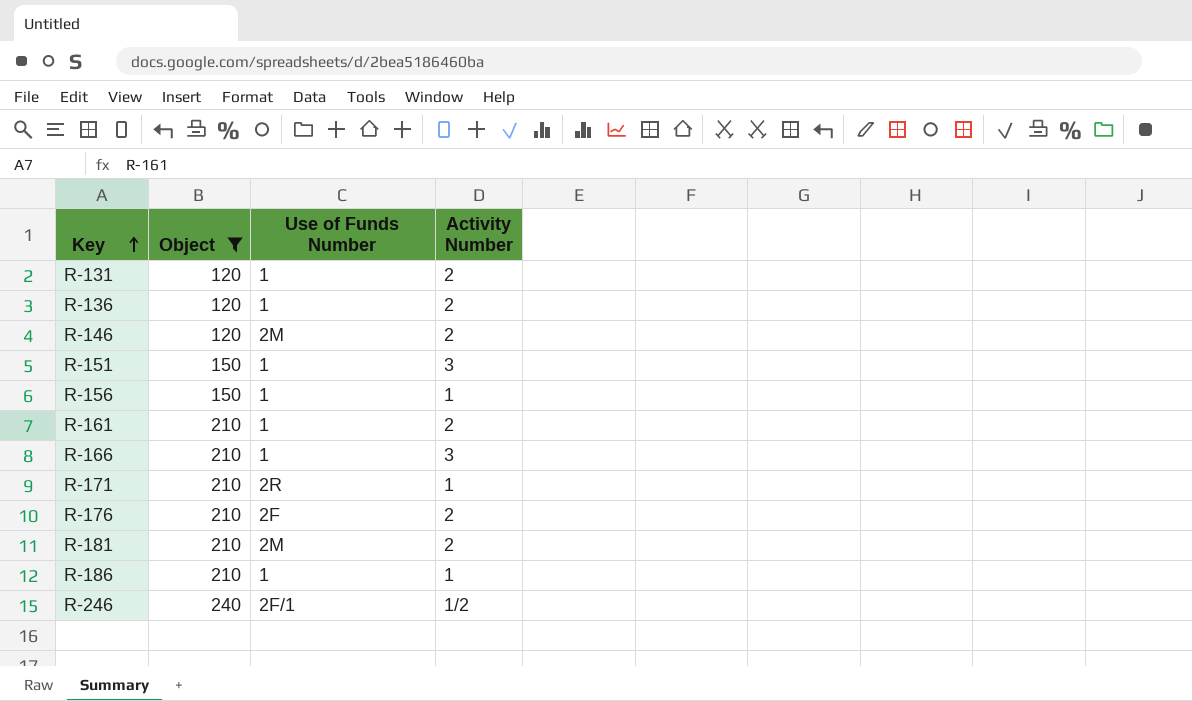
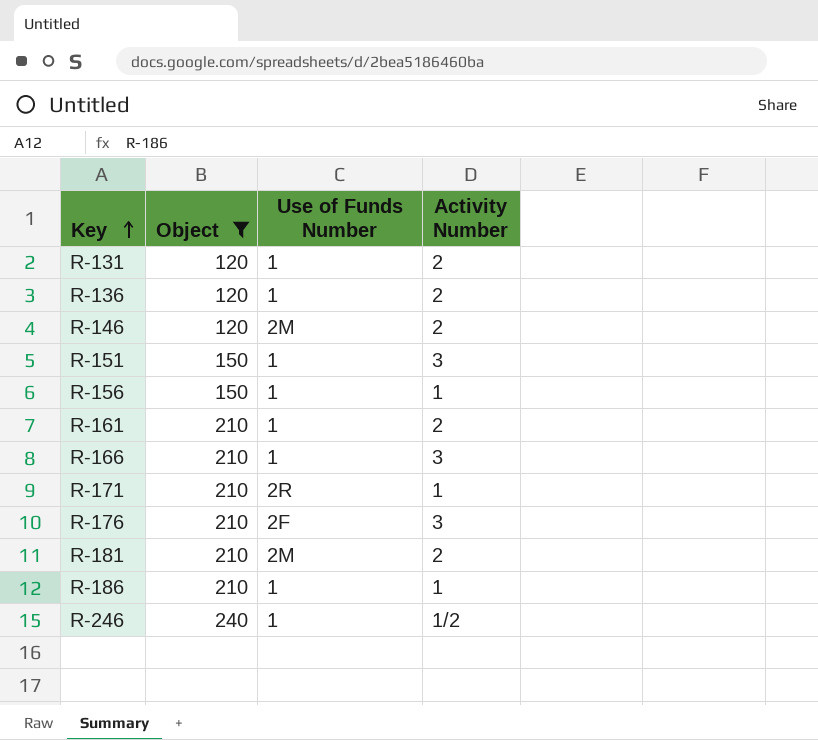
R-176 | Activity Number: 2 -> 3
R-246 | Use of Funds Number: 2F/1 -> 1

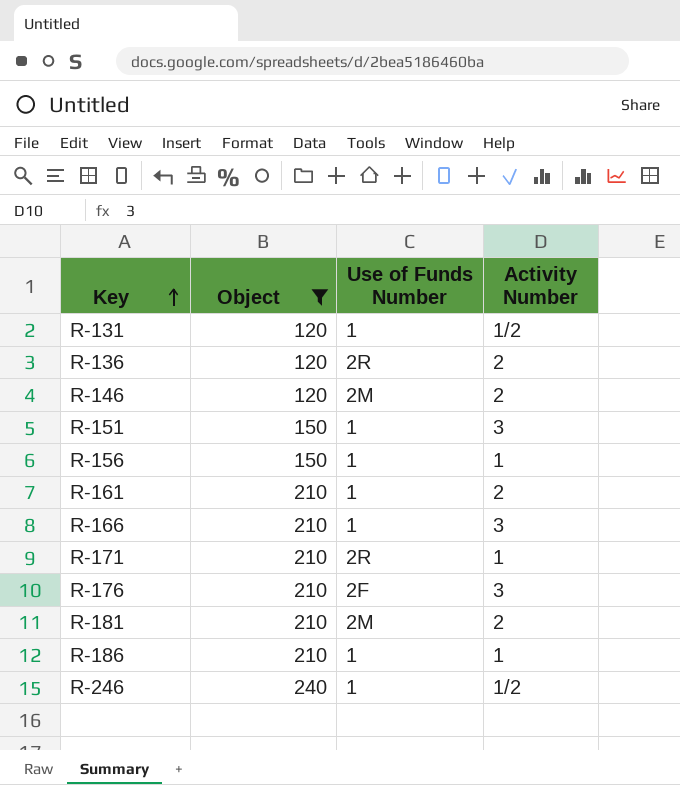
R-131 | Activity Number: 2 -> 1/2
R-136 | Use of Funds Number: 1 -> 2R

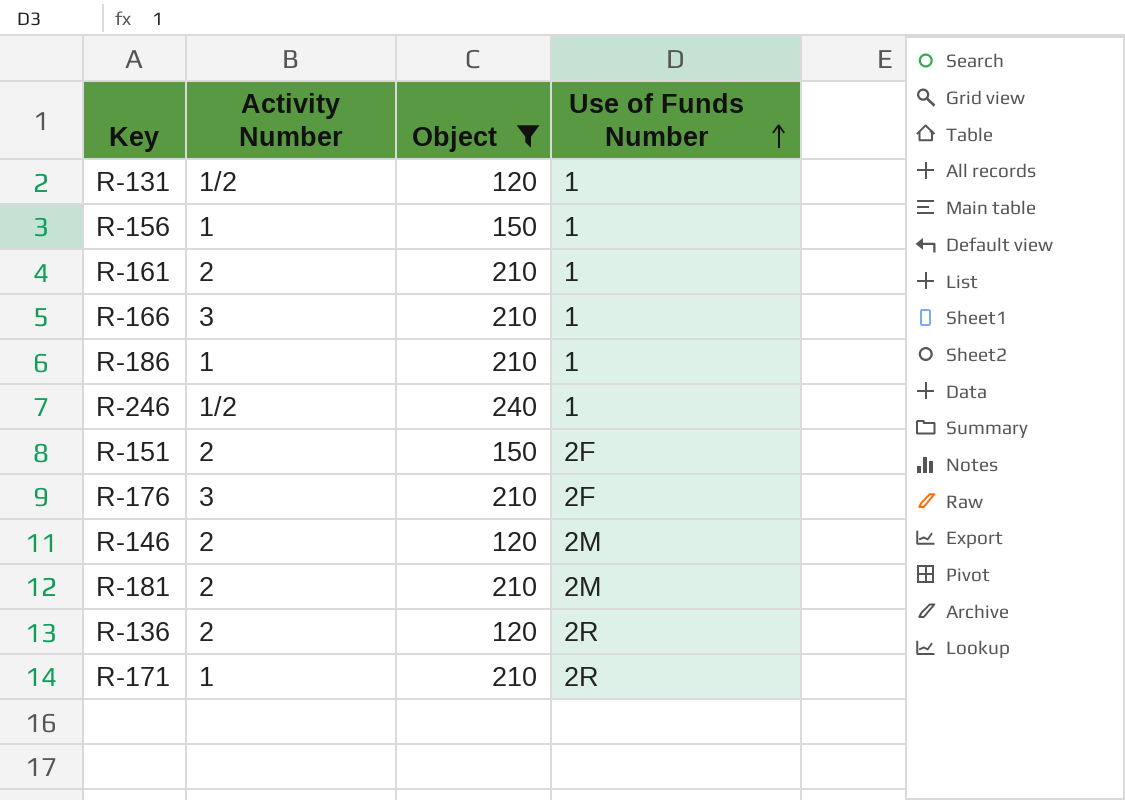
row order: Key ascending -> Use of Funds Number ascending
column Activity Number | position: 4 -> 2
R-151 | Activity Number: 3 -> 2
R-151 | Use of Funds Number: 1 -> 2F

